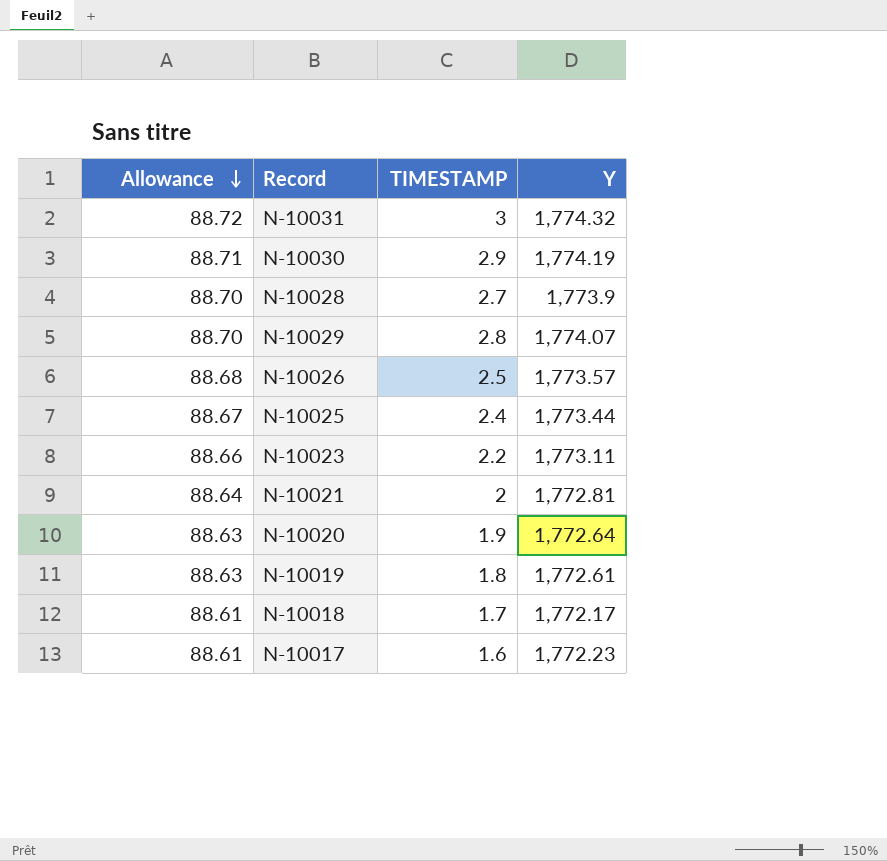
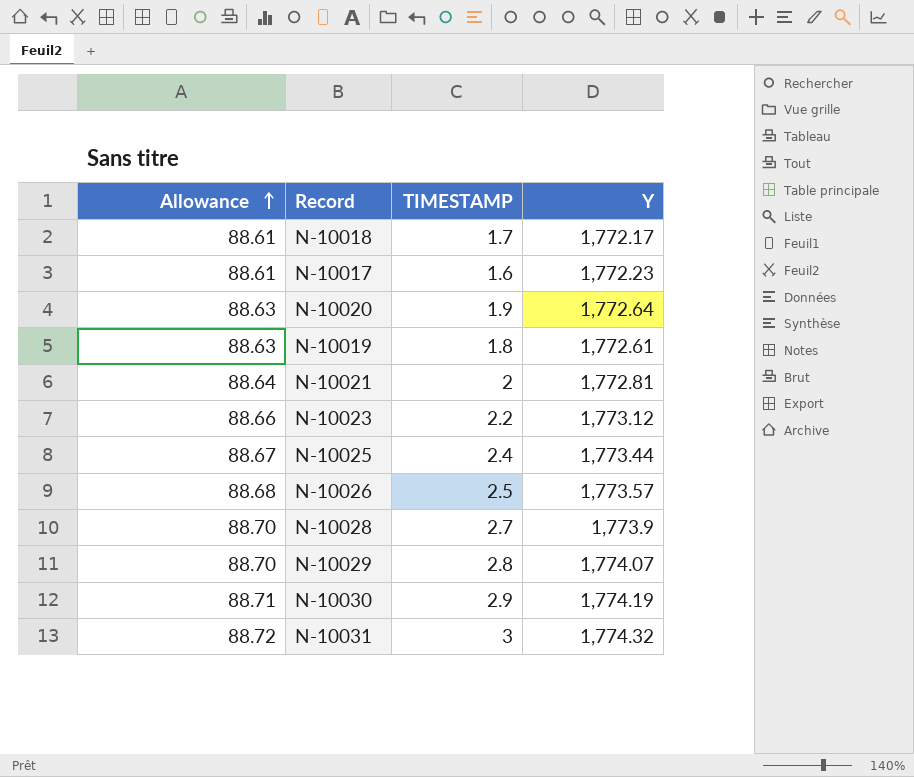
row order: Allowance descending -> Allowance ascending
N-10023 | Y: 1,773.11 -> 1,773.12

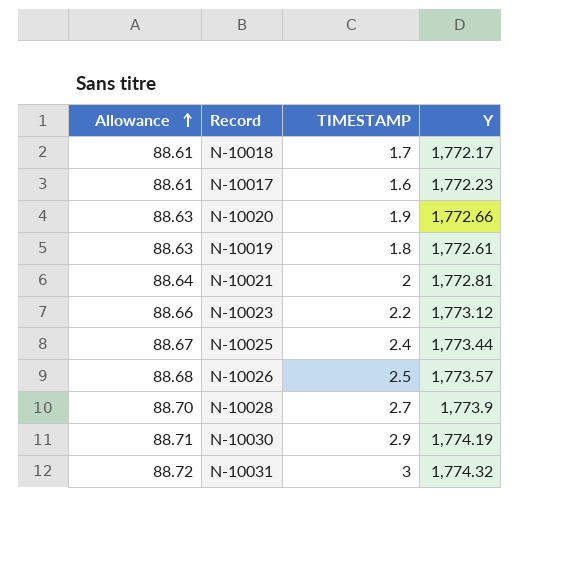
row N-10029: 88.70 | 2.8 | 1,774.07 -> none
N-10020 | Y: 1,772.64 -> 1,772.66

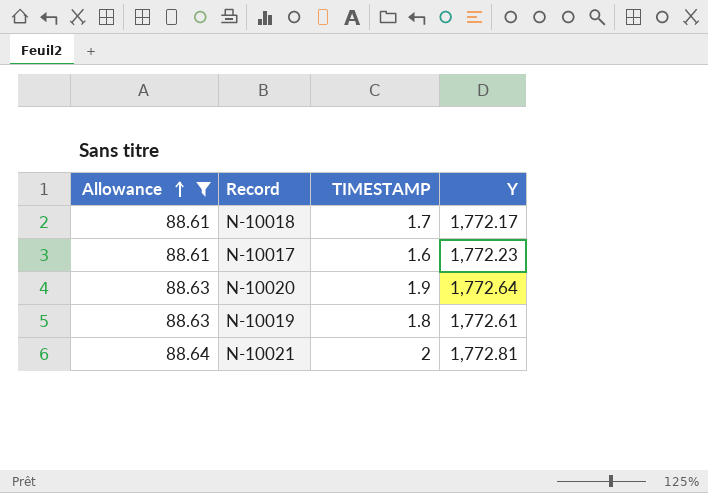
filter: none -> Allowance <= 88.64
N-10020 | Y: 1,772.66 -> 1,772.64

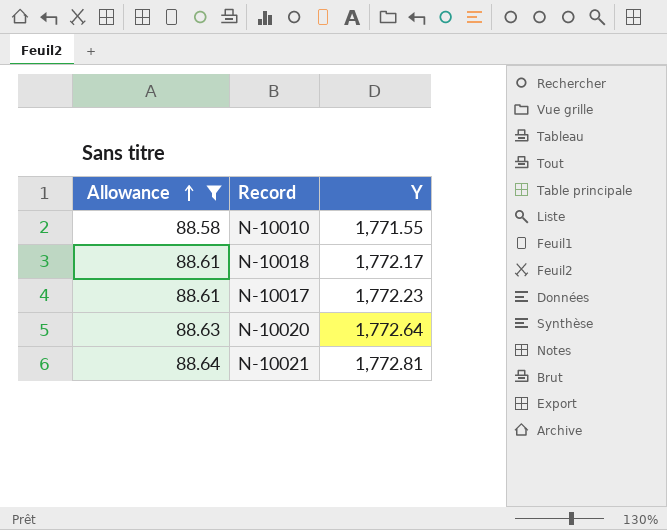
column TIMESTAMP | position: 3 -> none
row N-10019: 88.63 | 1.8 | 1,772.61 -> none
row N-10010: none -> 88.58 | 1,771.55

